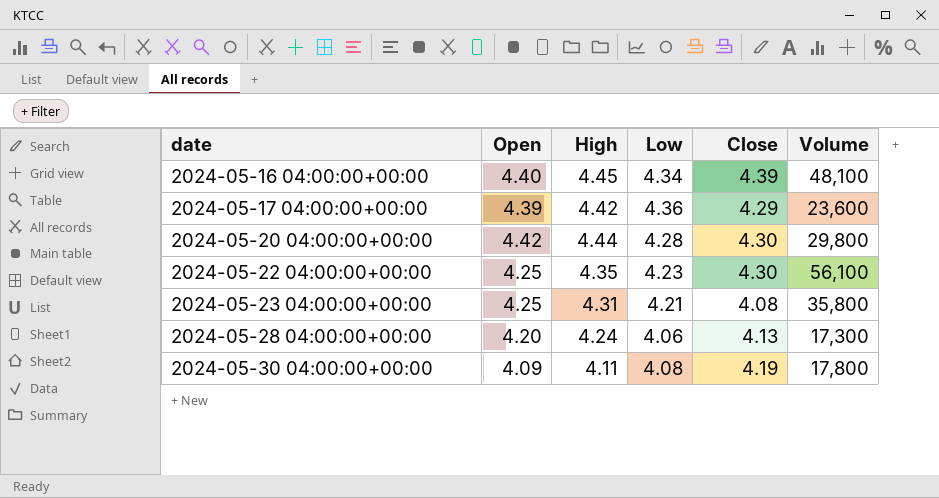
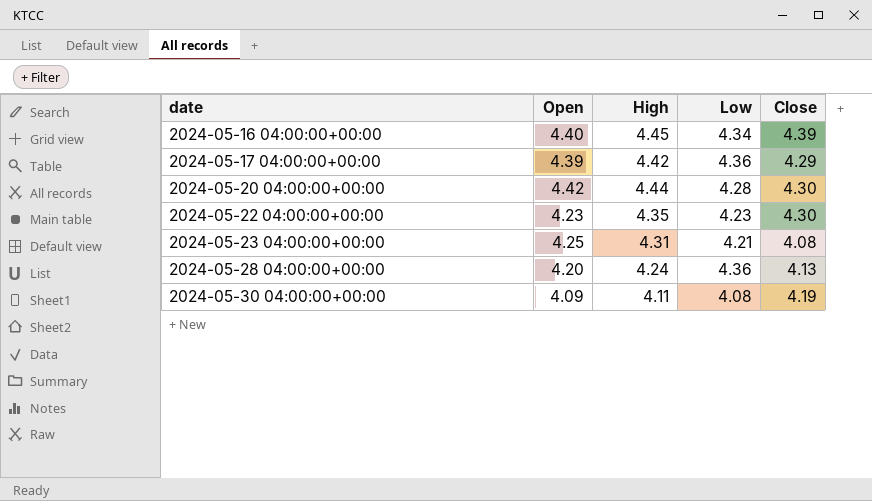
column Volume | position: 6 -> none
2024-05-22 04:00:00+00:00 | Open: 4.25 -> 4.23
2024-05-28 04:00:00+00:00 | Low: 4.06 -> 4.36

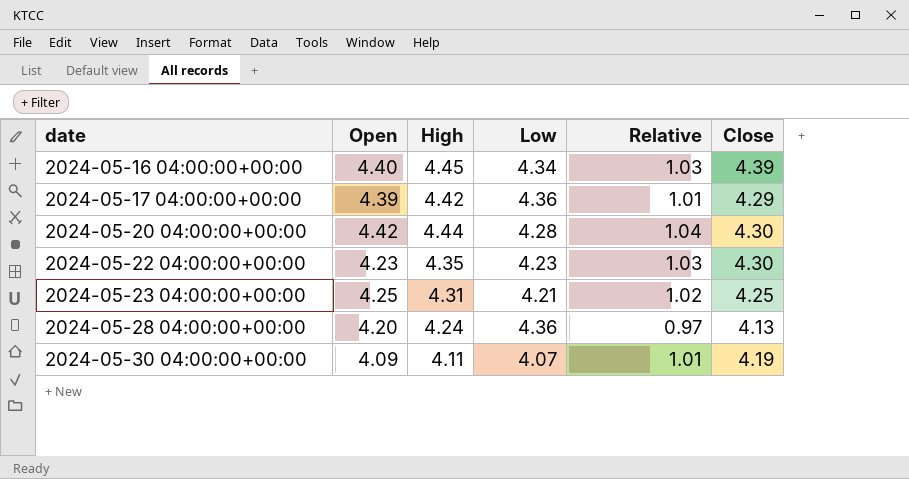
column Relative | formula: none -> [High] / [Low]
2024-05-23 04:00:00+00:00 | Close: 4.08 -> 4.25
2024-05-30 04:00:00+00:00 | Low: 4.08 -> 4.07

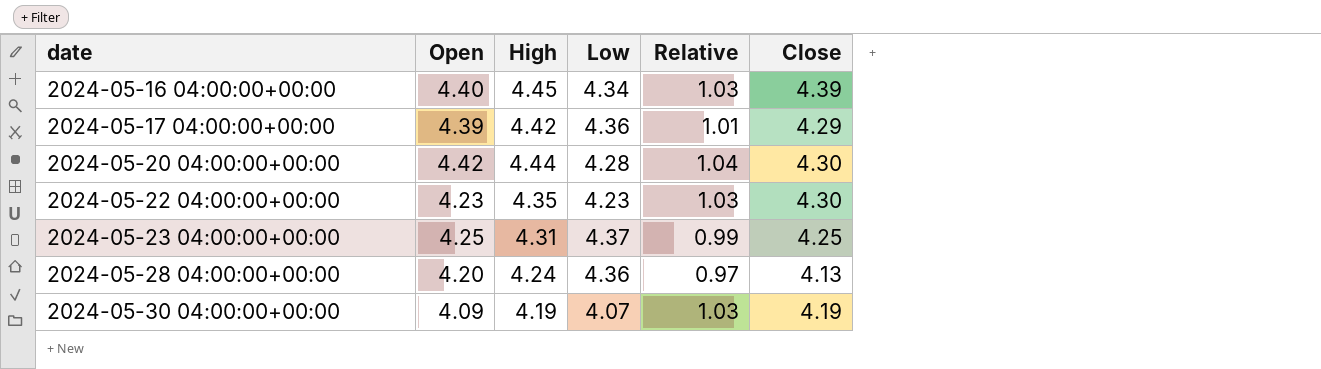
2024-05-23 04:00:00+00:00 | Low: 4.21 -> 4.37
2024-05-23 04:00:00+00:00 | Relative: 1.02 -> 0.99
2024-05-30 04:00:00+00:00 | High: 4.11 -> 4.19
2024-05-30 04:00:00+00:00 | Relative: 1.01 -> 1.03

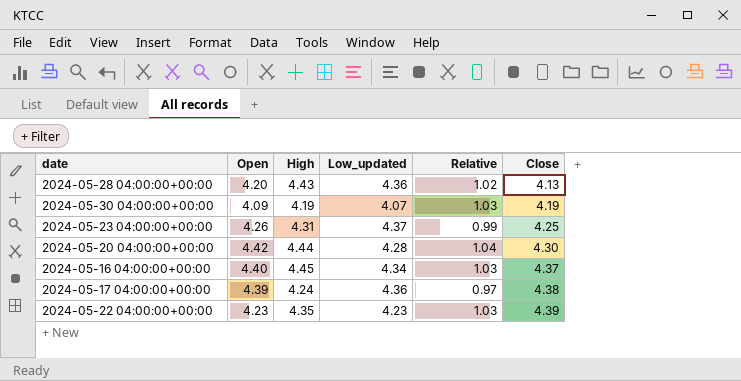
row order: date ascending -> Close ascending
column name: Low -> Low_updated
2024-05-28 04:00:00+00:00 | High: 4.24 -> 4.43
2024-05-28 04:00:00+00:00 | Relative: 0.97 -> 1.02
2024-05-23 04:00:00+00:00 | Open: 4.25 -> 4.26
2024-05-16 04:00:00+00:00 | Close: 4.39 -> 4.37
2024-05-17 04:00:00+00:00 | High: 4.42 -> 4.24
2024-05-17 04:00:00+00:00 | Relative: 1.01 -> 0.97
2024-05-17 04:00:00+00:00 | Close: 4.29 -> 4.38
2024-05-22 04:00:00+00:00 | Close: 4.30 -> 4.39

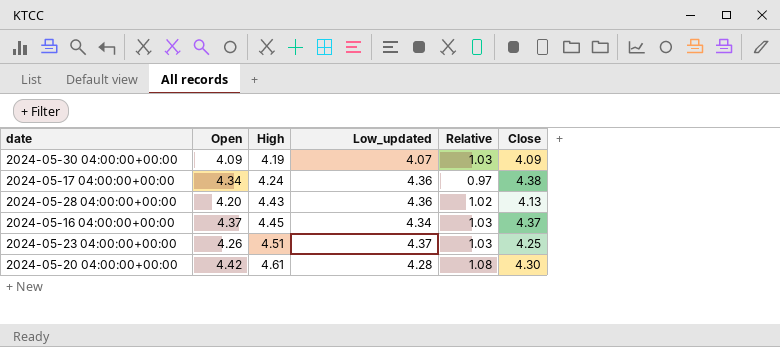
row order: Close ascending -> High ascending
row 2024-05-22 04:00:00+00:00: 4.23 | 4.35 | 4.23 | 1.03 | 4.39 -> none
2024-05-30 04:00:00+00:00 | Close: 4.19 -> 4.09
2024-05-17 04:00:00+00:00 | Open: 4.39 -> 4.34
2024-05-16 04:00:00+00:00 | Open: 4.40 -> 4.37
2024-05-23 04:00:00+00:00 | High: 4.31 -> 4.51
2024-05-23 04:00:00+00:00 | Relative: 0.99 -> 1.03
2024-05-20 04:00:00+00:00 | High: 4.44 -> 4.61
2024-05-20 04:00:00+00:00 | Relative: 1.04 -> 1.08

